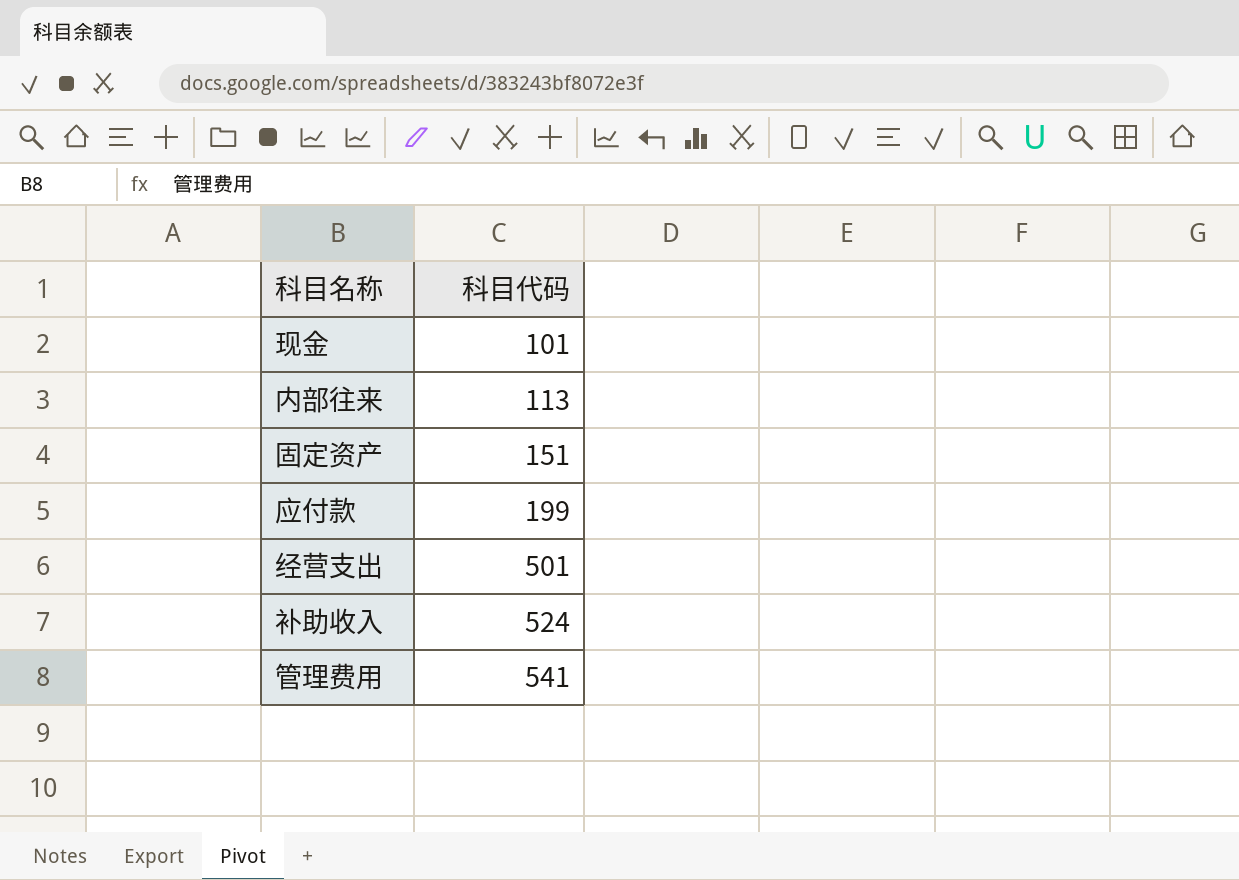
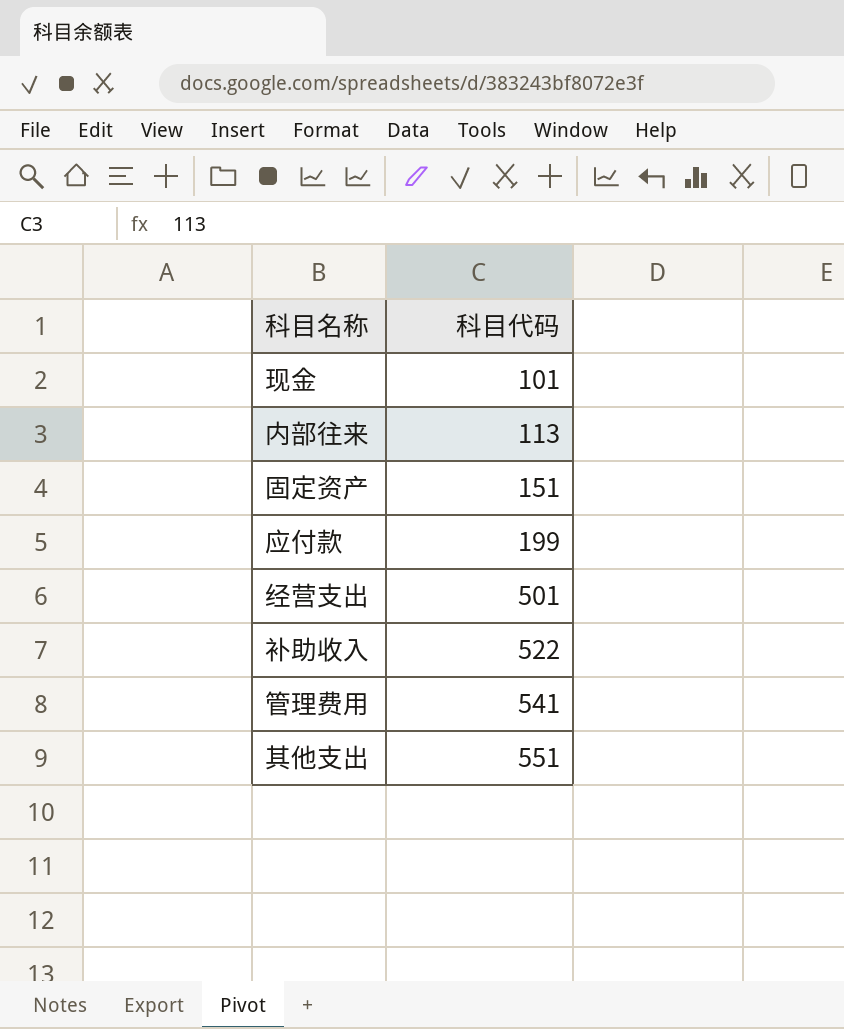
补助收入 | 科目代码: 524 -> 522
row 其他支出: none -> 551

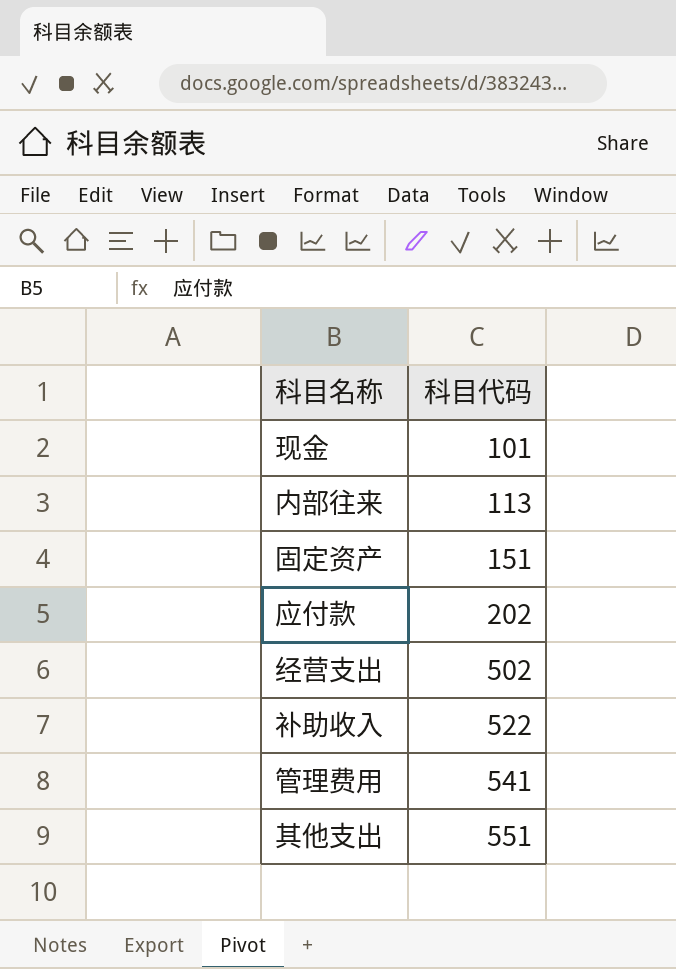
应付款 | 科目代码: 199 -> 202
经营支出 | 科目代码: 501 -> 502

